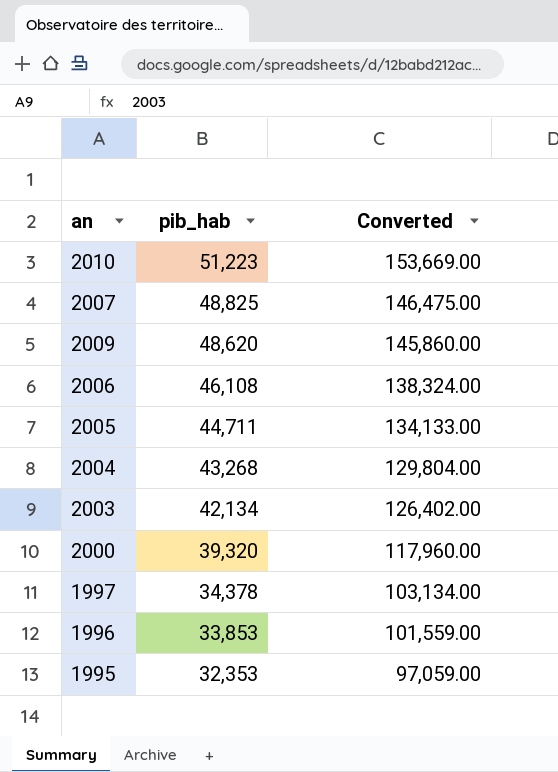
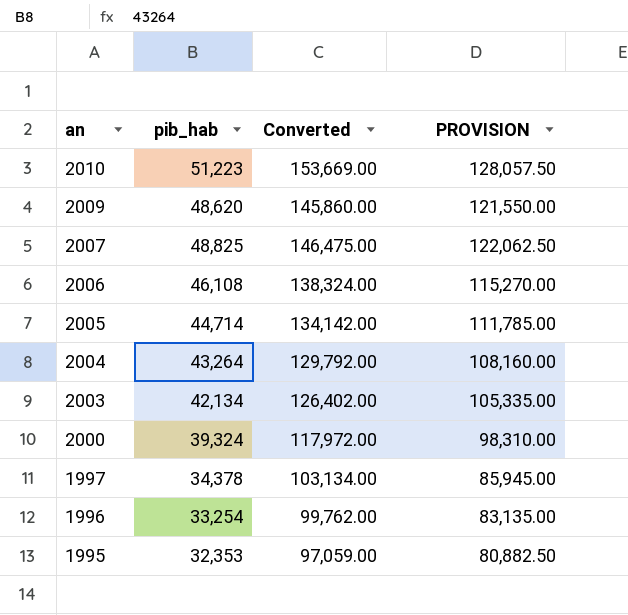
row order: pib_hab descending -> an descending
column PROVISION | formula: none -> [pib_hab] * 2.5
2005 | pib_hab: 44,711 -> 44,714
2005 | Converted: 134,133.00 -> 134,142.00
2004 | pib_hab: 43,268 -> 43,264
2004 | Converted: 129,804.00 -> 129,792.00
2000 | pib_hab: 39,320 -> 39,324
2000 | Converted: 117,960.00 -> 117,972.00
1996 | pib_hab: 33,853 -> 33,254
1996 | Converted: 101,559.00 -> 99,762.00

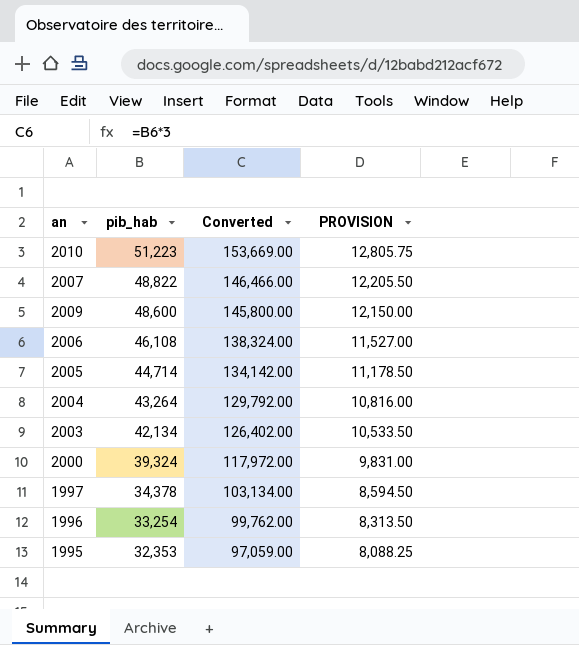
row order: an descending -> pib_hab descending
column PROVISION | formula: [pib_hab] * 2.5 -> [pib_hab] * 0.25
2007 | pib_hab: 48,825 -> 48,822
2007 | Converted: 146,475.00 -> 146,466.00
2009 | pib_hab: 48,620 -> 48,600
2009 | Converted: 145,860.00 -> 145,800.00

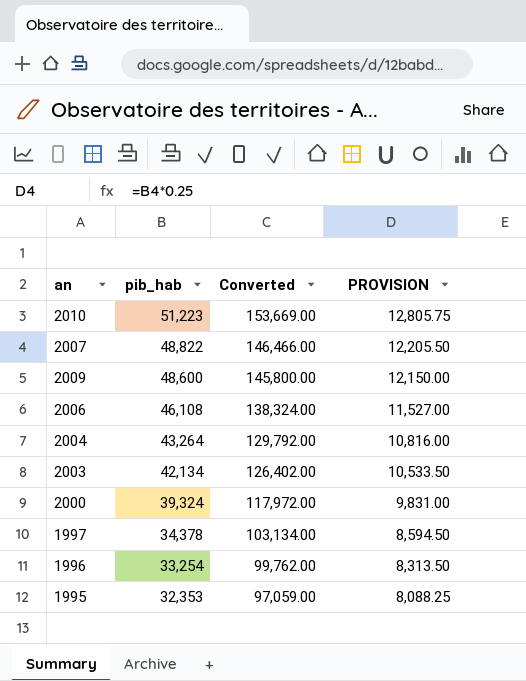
row 2005: 44,714 | 134,142.00 | 11,178.50 -> none

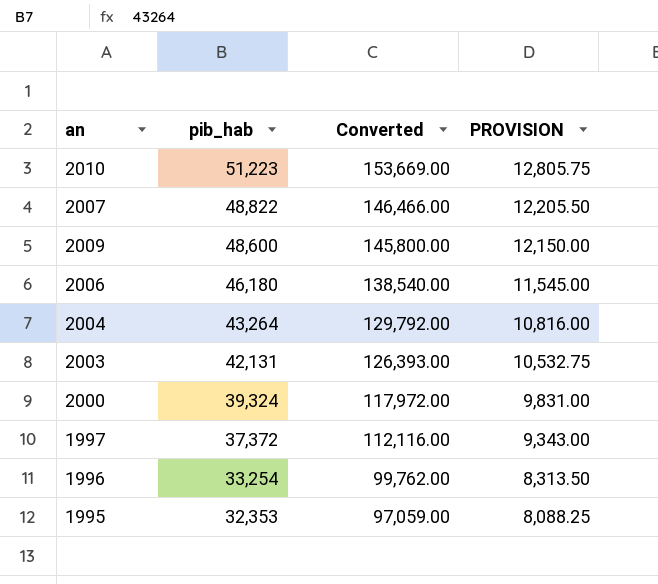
2006 | pib_hab: 46,108 -> 46,180
2006 | Converted: 138,324.00 -> 138,540.00
2006 | PROVISION: 11,527.00 -> 11,545.00
2003 | pib_hab: 42,134 -> 42,131
2003 | Converted: 126,402.00 -> 126,393.00
2003 | PROVISION: 10,533.50 -> 10,532.75
1997 | pib_hab: 34,378 -> 37,372
1997 | Converted: 103,134.00 -> 112,116.00
1997 | PROVISION: 8,594.50 -> 9,343.00

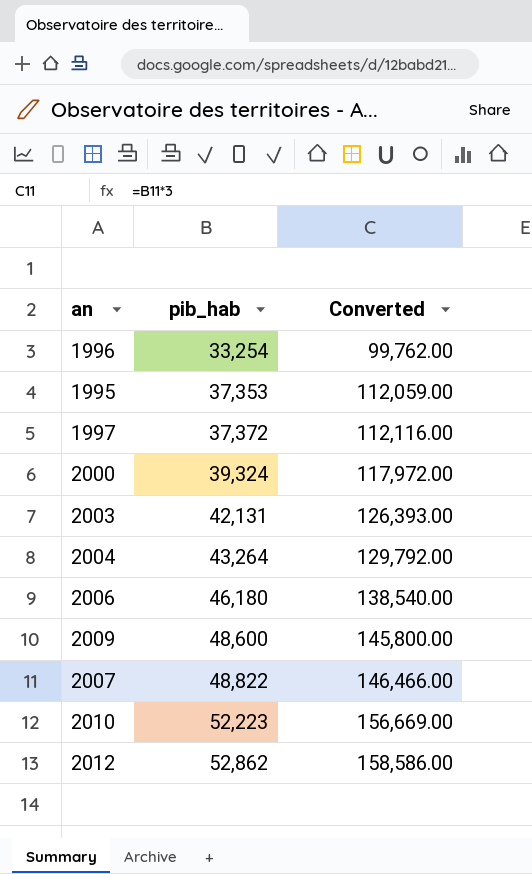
row order: pib_hab descending -> pib_hab ascending
column PROVISION | formula: [pib_hab] * 0.25 -> none
1995 | pib_hab: 32,353 -> 37,353
1995 | Converted: 97,059.00 -> 112,059.00
2010 | pib_hab: 51,223 -> 52,223
2010 | Converted: 153,669.00 -> 156,669.00
row 2012: none -> 52,862 | 158,586.00

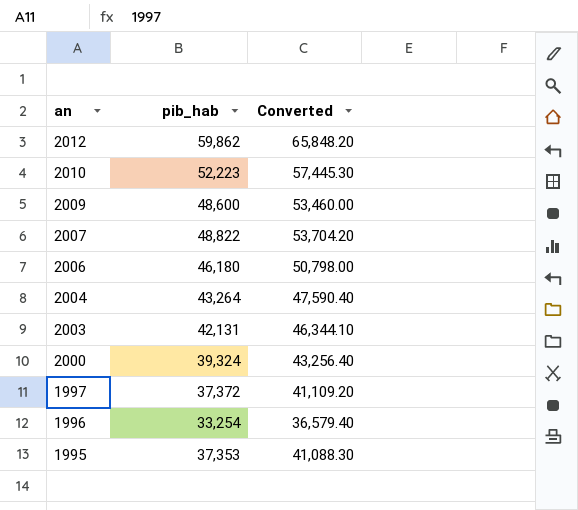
row order: pib_hab ascending -> an descending
column Converted | formula: [pib_hab] * 3 -> [pib_hab] * 1.1
2012 | pib_hab: 52,862 -> 59,862

